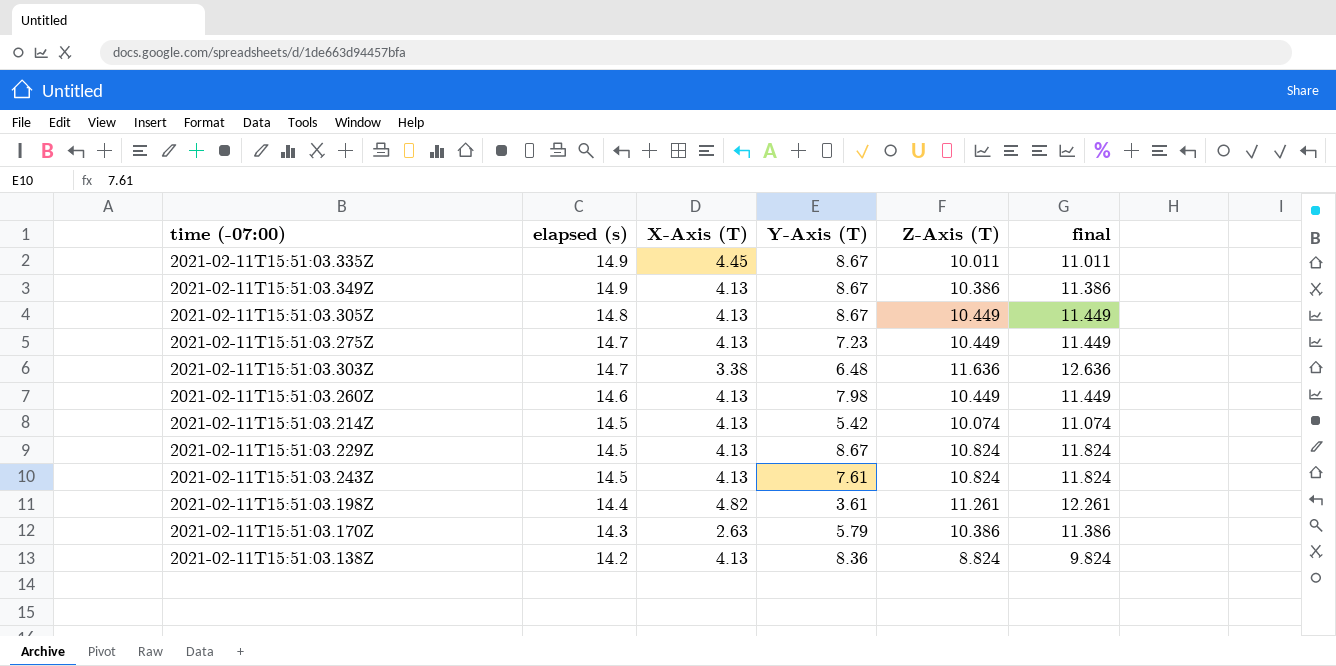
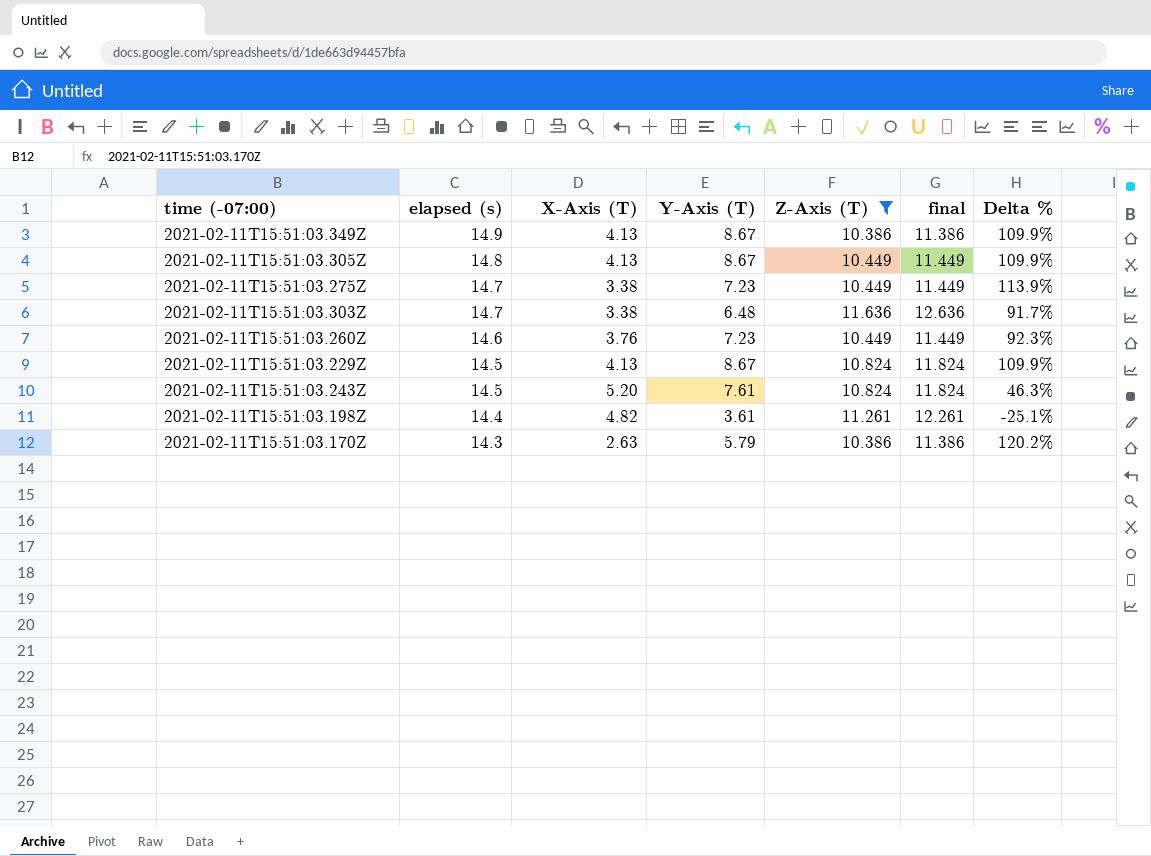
filter: none -> Z-Axis (T) >= 10.386
column Delta % | formula: none -> ([Y-Axis (T)] - [X-Axis (T)]) / [X-Axis (T)]
2021-02-11T15:51:03.275Z | X-Axis (T): 4.13 -> 3.38
2021-02-11T15:51:03.260Z | X-Axis (T): 4.13 -> 3.76
2021-02-11T15:51:03.260Z | Y-Axis (T): 7.98 -> 7.23
2021-02-11T15:51:03.243Z | X-Axis (T): 4.13 -> 5.20

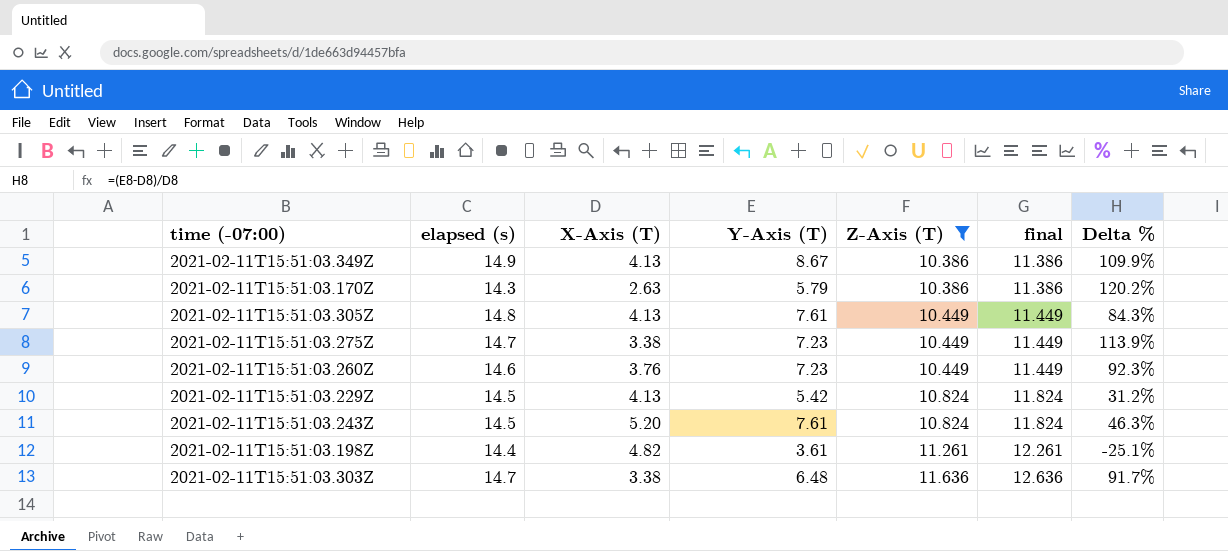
row order: elapsed (s) descending -> Z-Axis (T) ascending
2021-02-11T15:51:03.305Z | Y-Axis (T): 8.67 -> 7.61
2021-02-11T15:51:03.305Z | Delta %: 109.9% -> 84.3%
2021-02-11T15:51:03.229Z | Y-Axis (T): 8.67 -> 5.42
2021-02-11T15:51:03.229Z | Delta %: 109.9% -> 31.2%

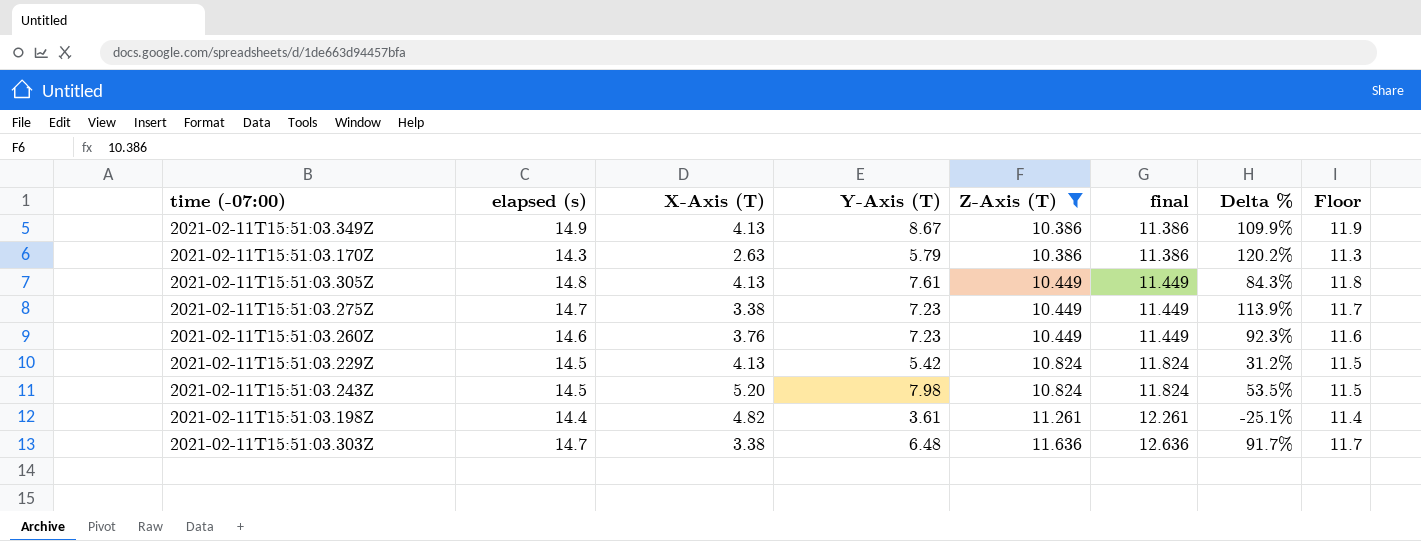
column Floor | formula: none -> [elapsed (s)] - 3
2021-02-11T15:51:03.243Z | Y-Axis (T): 7.61 -> 7.98
2021-02-11T15:51:03.243Z | Delta %: 46.3% -> 53.5%

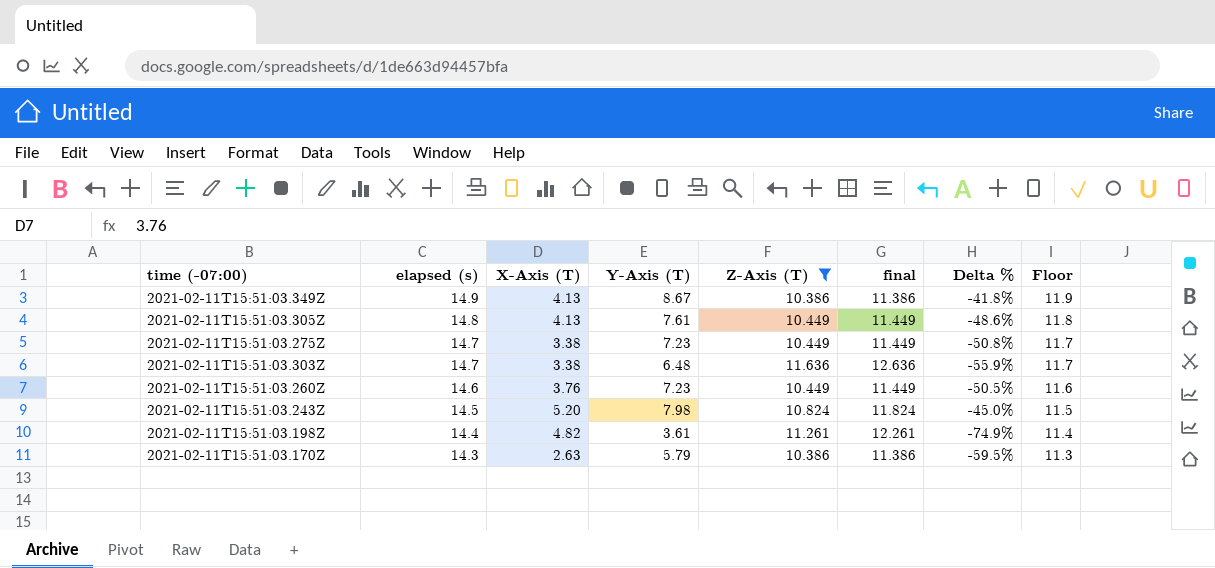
row order: Z-Axis (T) ascending -> elapsed (s) descending
column Delta % | formula: ([Y-Axis (T)] - [X-Axis (T)]) / [X-Axis (T)] -> ([Y-Axis (T)] - [elapsed (s)]) / [elapsed (s)]
row 2021-02-11T15:51:03.229Z: 14.5 | 4.13 | 5.42 | 10.824 | 11.824 | 31.2% | 11.5 -> none

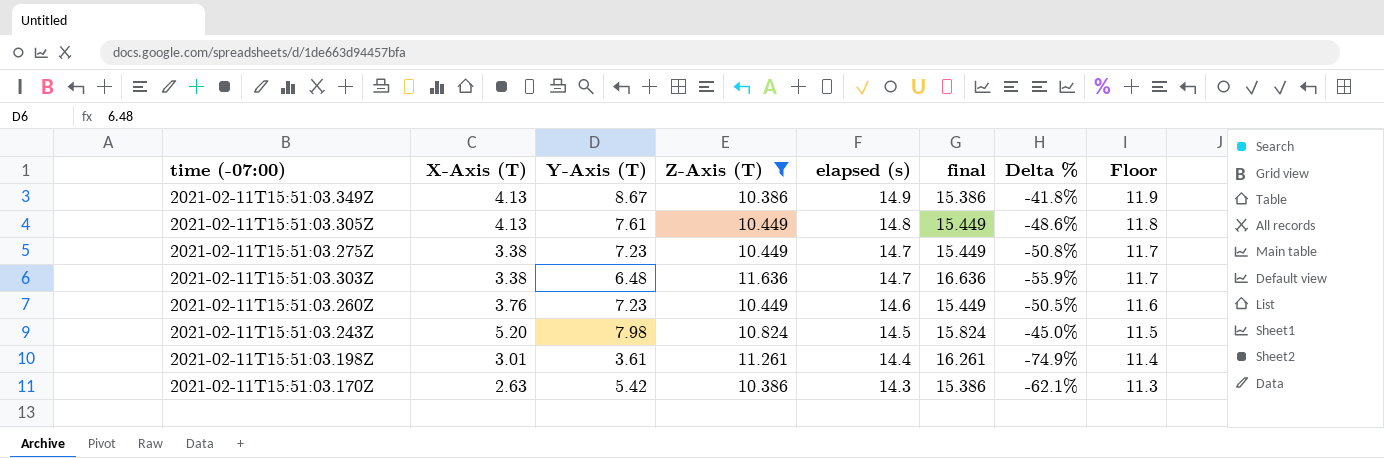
column elapsed (s) | position: 2 -> 5
column final | formula: [Z-Axis (T)] + 1 -> [Z-Axis (T)] + 5
2021-02-11T15:51:03.198Z | X-Axis (T): 4.82 -> 3.01
2021-02-11T15:51:03.170Z | Y-Axis (T): 5.79 -> 5.42
2021-02-11T15:51:03.170Z | Delta %: -59.5% -> -62.1%

